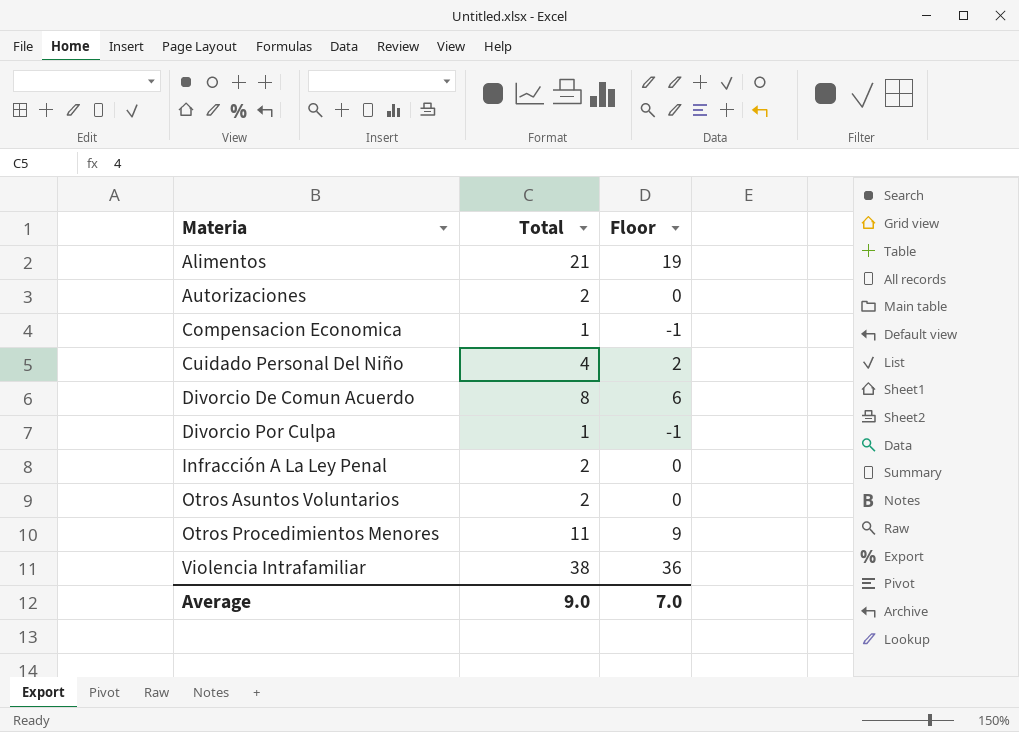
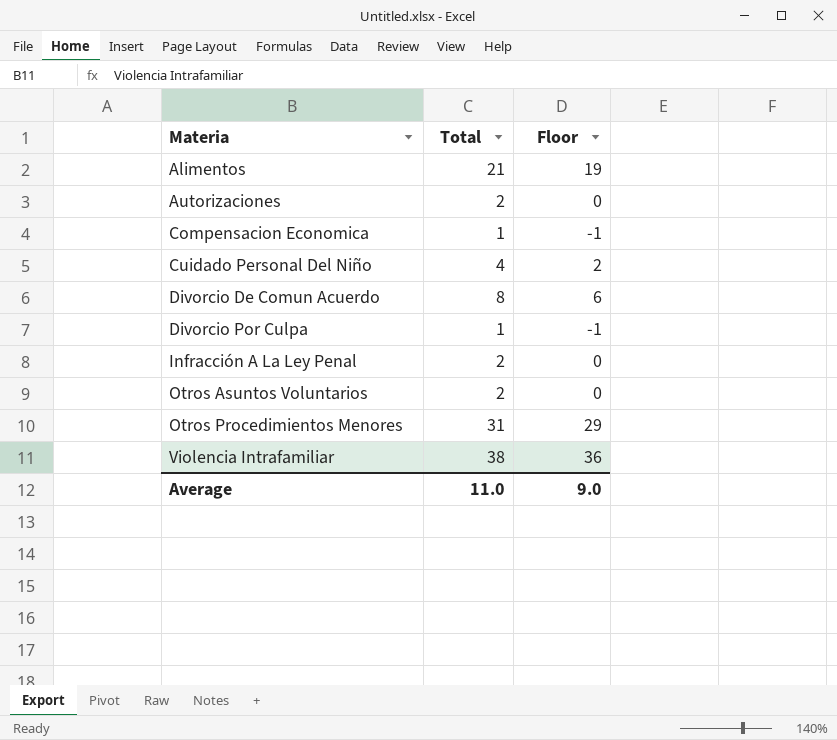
Otros Procedimientos Menores | Total: 11 -> 31
Otros Procedimientos Menores | Floor: 9 -> 29
Average | Total: 9.0 -> 11.0
Average | Floor: 7.0 -> 9.0

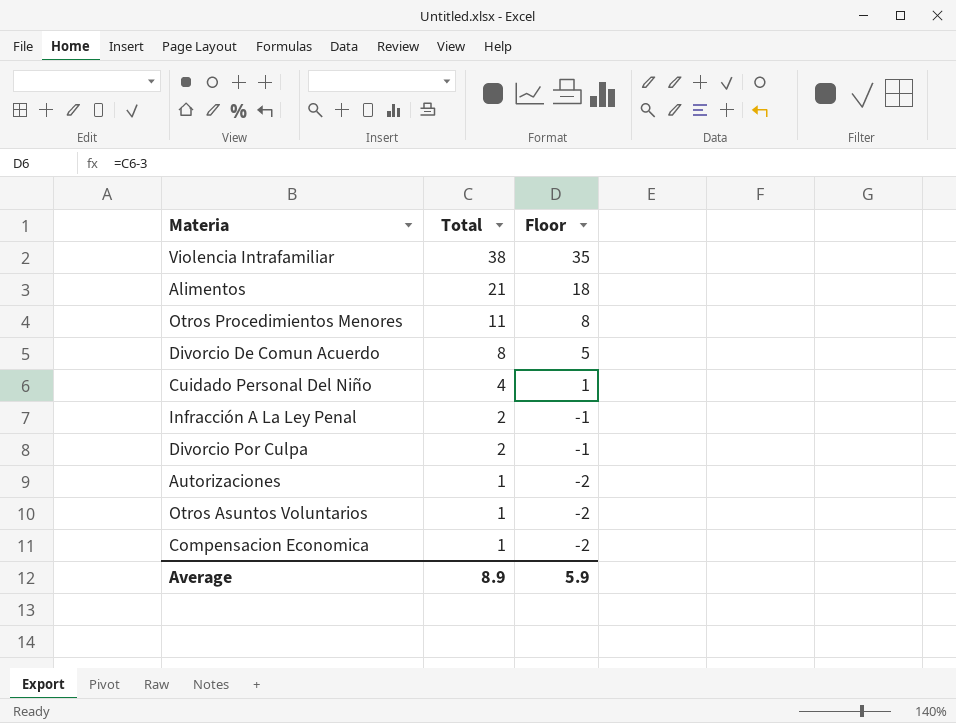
row order: Materia ascending -> Total descending
column Floor | formula: [Total] - 2 -> [Total] - 3
Otros Procedimientos Menores | Total: 31 -> 11
Divorcio Por Culpa | Total: 1 -> 2
Autorizaciones | Total: 2 -> 1
Otros Asuntos Voluntarios | Total: 2 -> 1
Average | Total: 11.0 -> 8.9
Average | Floor: 9.0 -> 5.9

